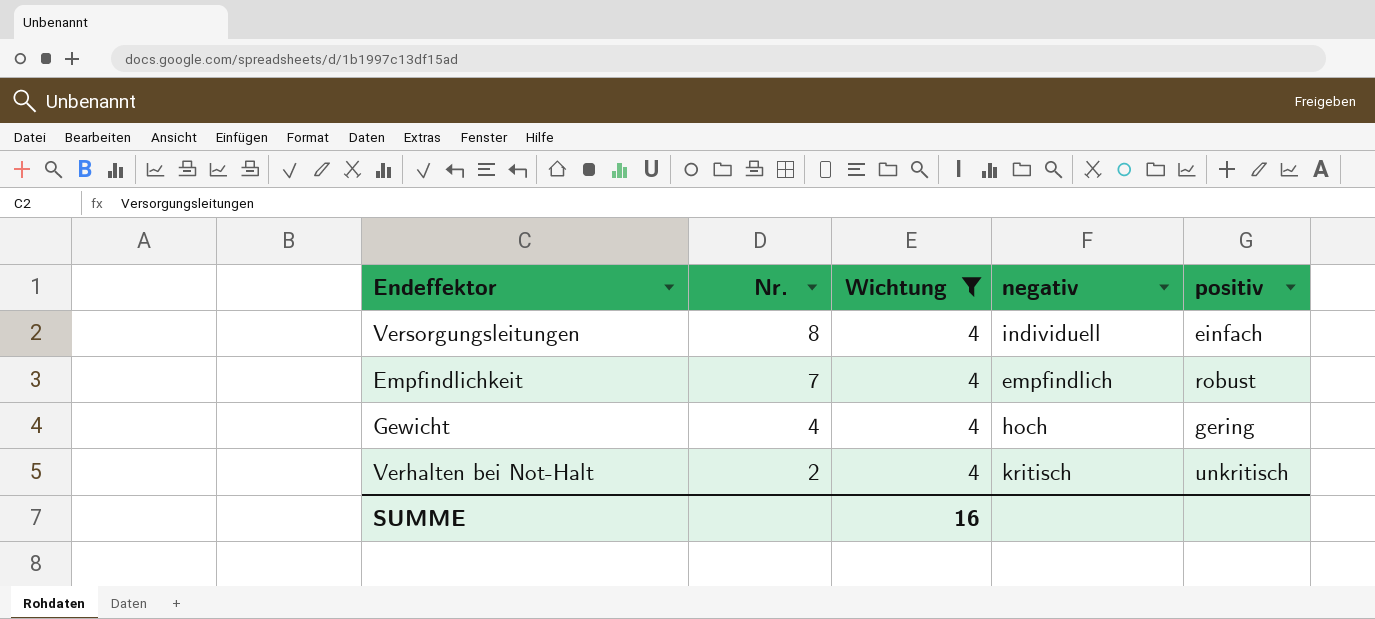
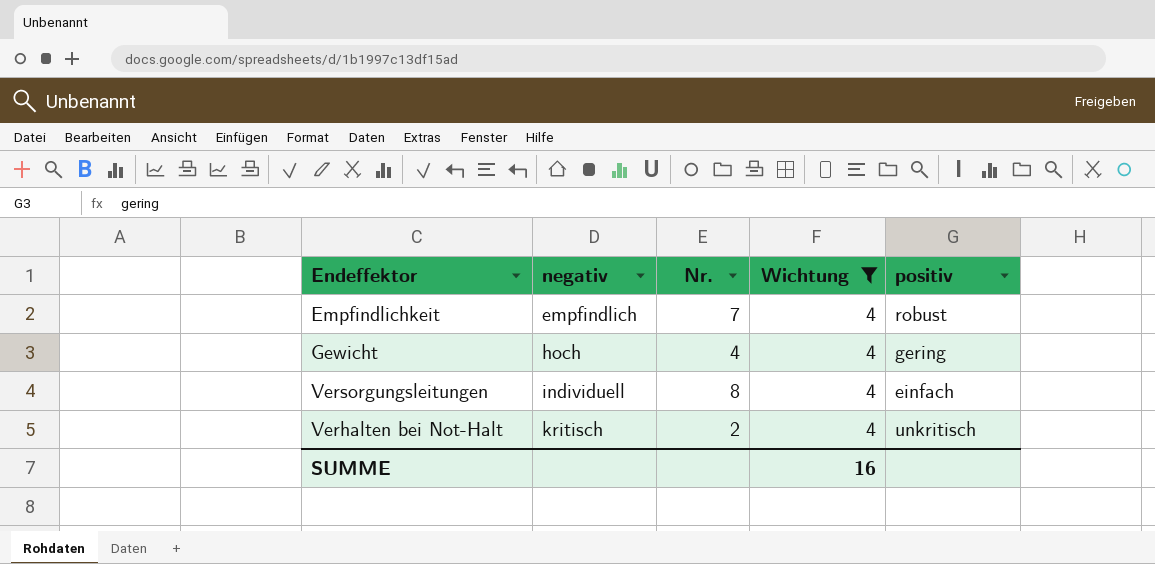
row order: Nr. descending -> negativ ascending
column negativ | position: 4 -> 2

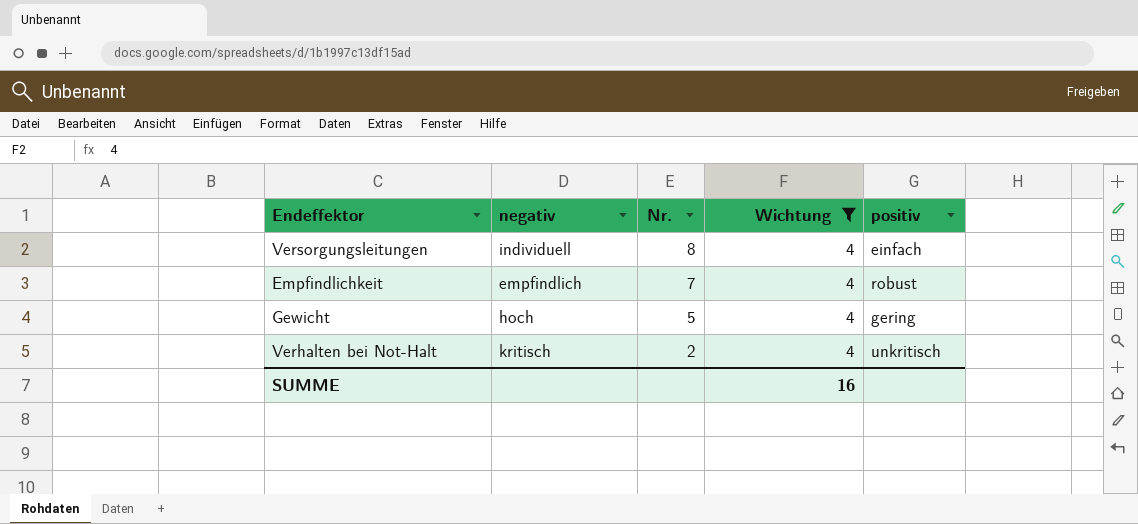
row order: negativ ascending -> Nr. descending
Gewicht | Nr.: 4 -> 5

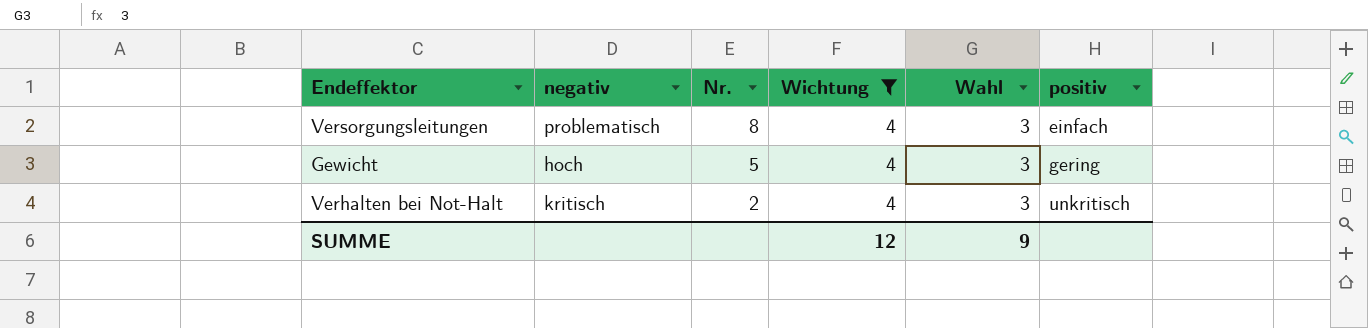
column Wahl | position: none -> 5
row Empfindlichkeit: empfindlich | 7 | 4 | robust -> none
Versorgungsleitungen | negativ: individuell -> problematisch
SUMME | Wichtung: 16 -> 12

